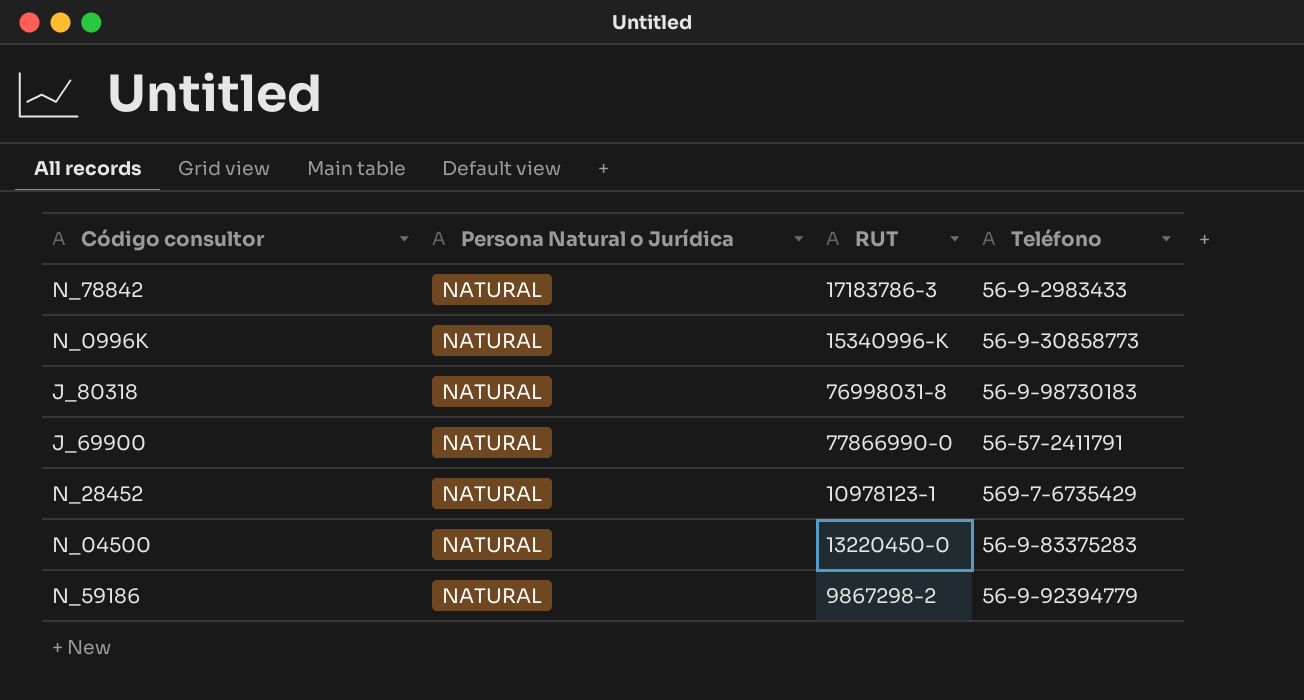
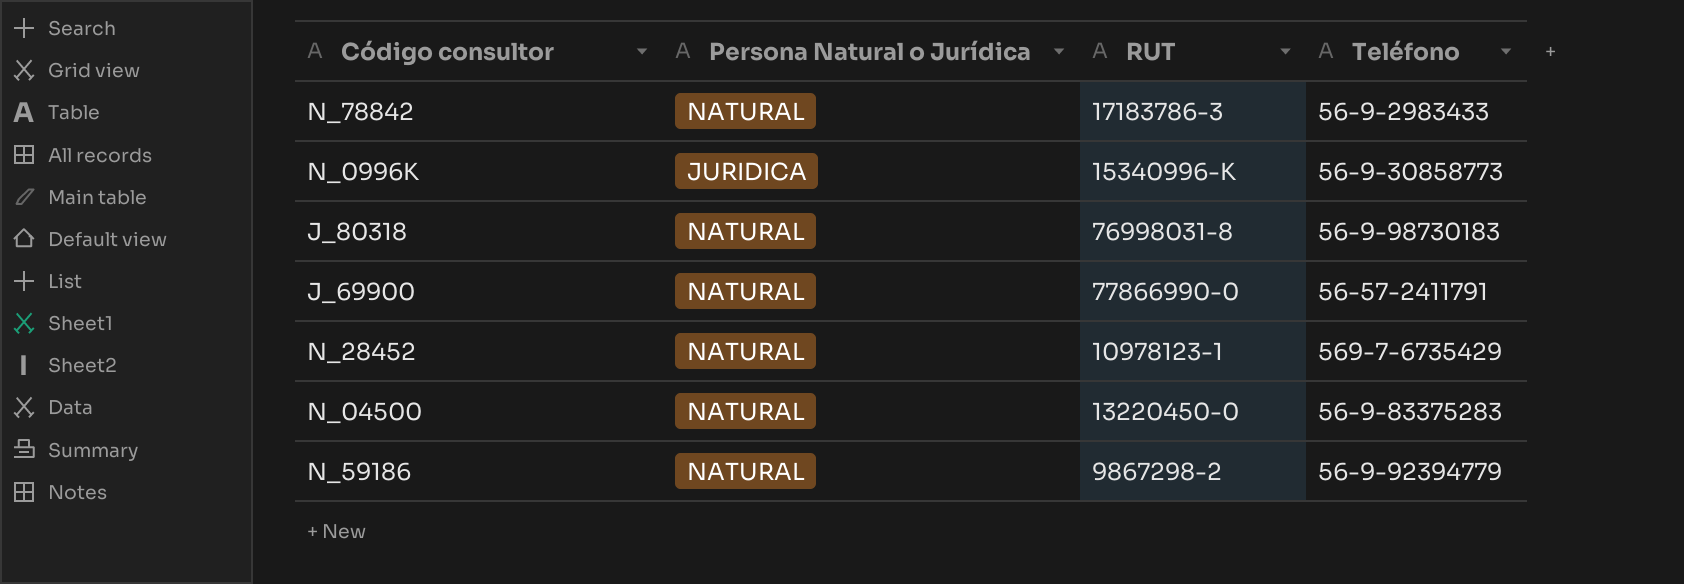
N_0996K | Persona Natural o Jurídica: NATURAL -> JURIDICA

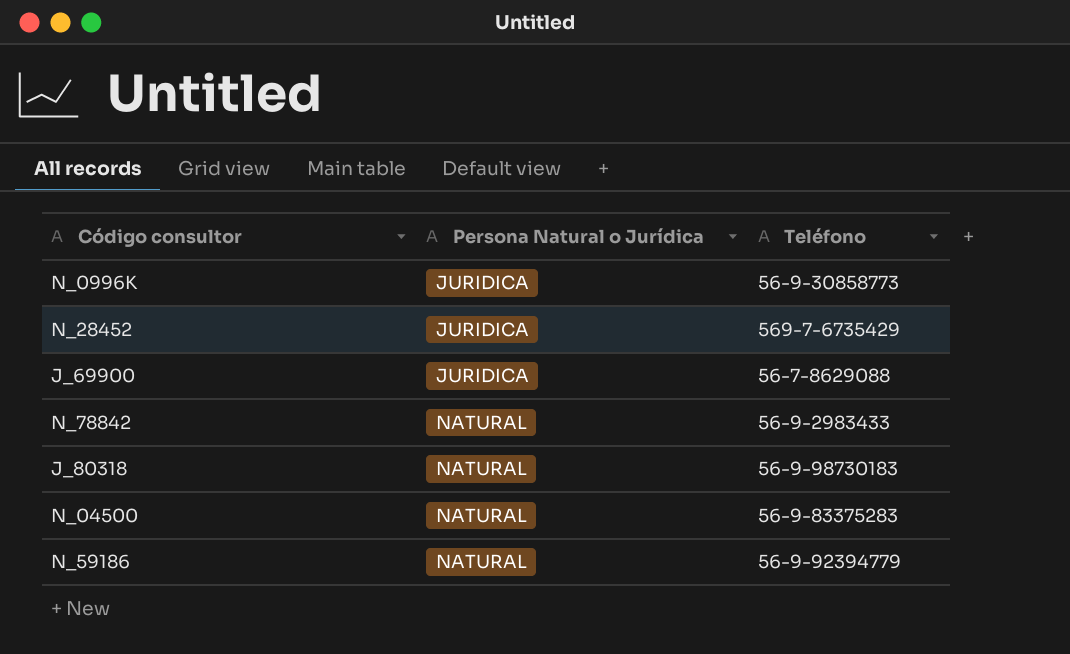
row order: none -> Persona Natural o Jurídica ascending
column RUT | position: 3 -> none
N_28452 | Persona Natural o Jurídica: NATURAL -> JURIDICA
J_69900 | Persona Natural o Jurídica: NATURAL -> JURIDICA
J_69900 | Teléfono: 56-57-2411791 -> 56-7-8629088

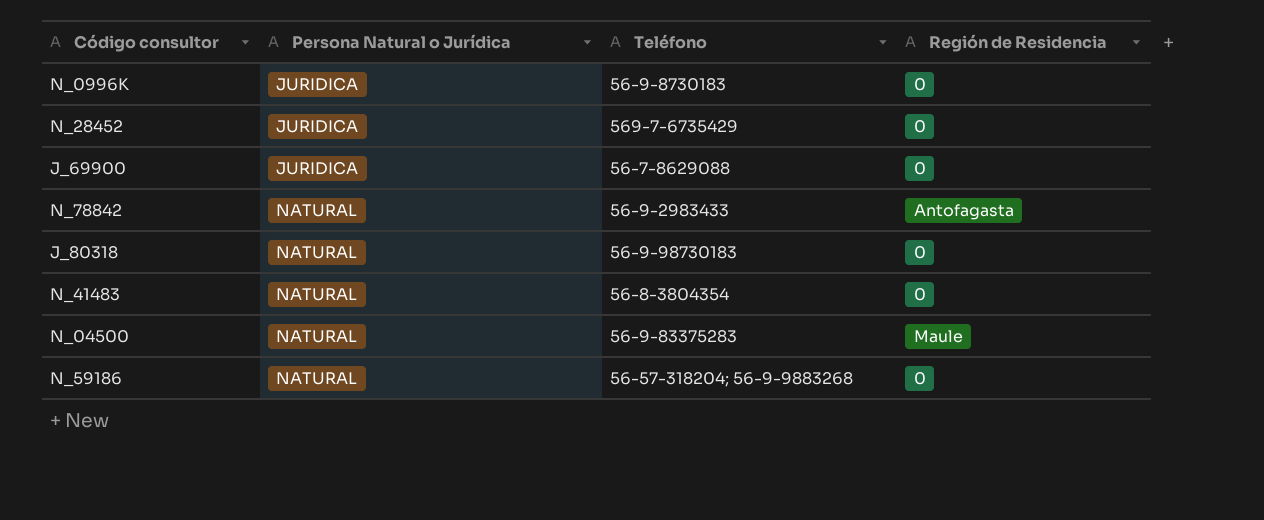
column Región de Residencia | position: none -> 4
N_0996K | Teléfono: 56-9-30858773 -> 56-9-8730183
row N_41483: none -> NATURAL | 56-8-3804354 | 0
N_59186 | Teléfono: 56-9-92394779 -> 56-57-318204; 56-9-9883268

